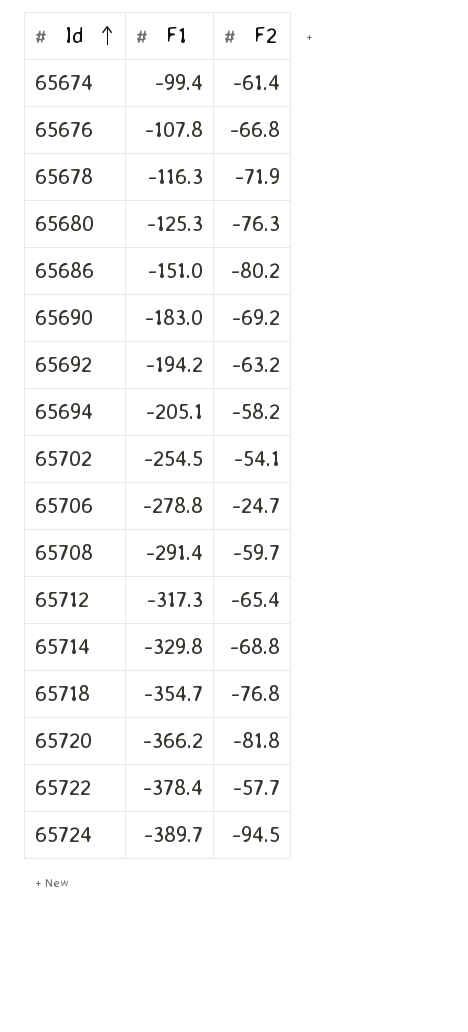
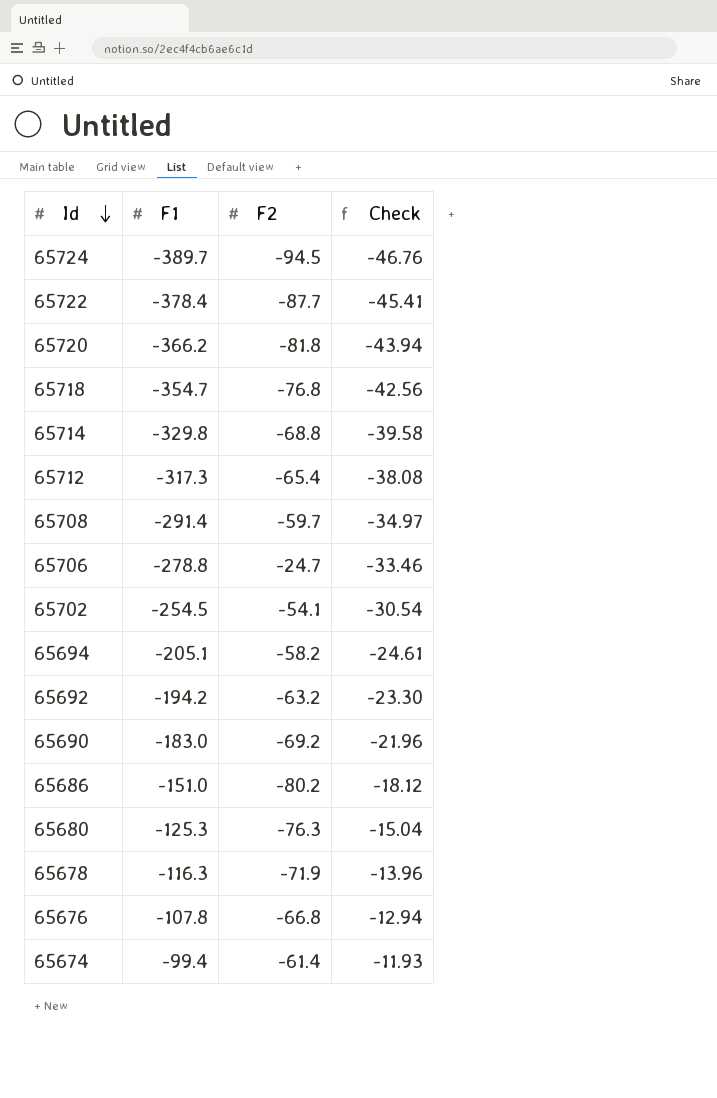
row order: Id ascending -> Id descending
column Check | formula: none -> [F1] * 0.12
65722 | F2: -57.7 -> -87.7

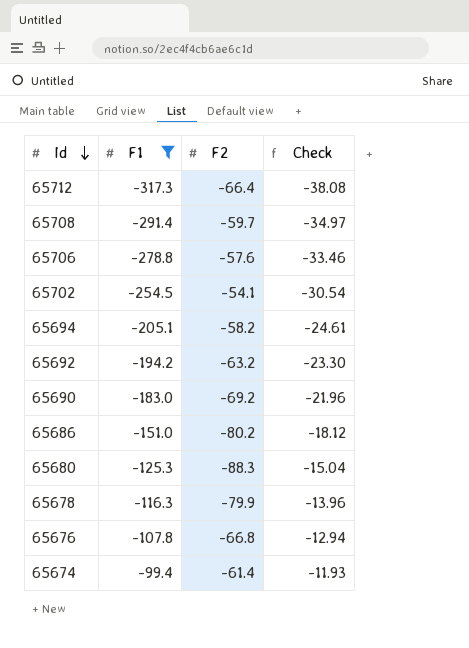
filter: none -> F1 >= -317.3
65712 | F2: -65.4 -> -66.4
65706 | F2: -24.7 -> -57.6
65680 | F2: -76.3 -> -88.3
65678 | F2: -71.9 -> -79.9

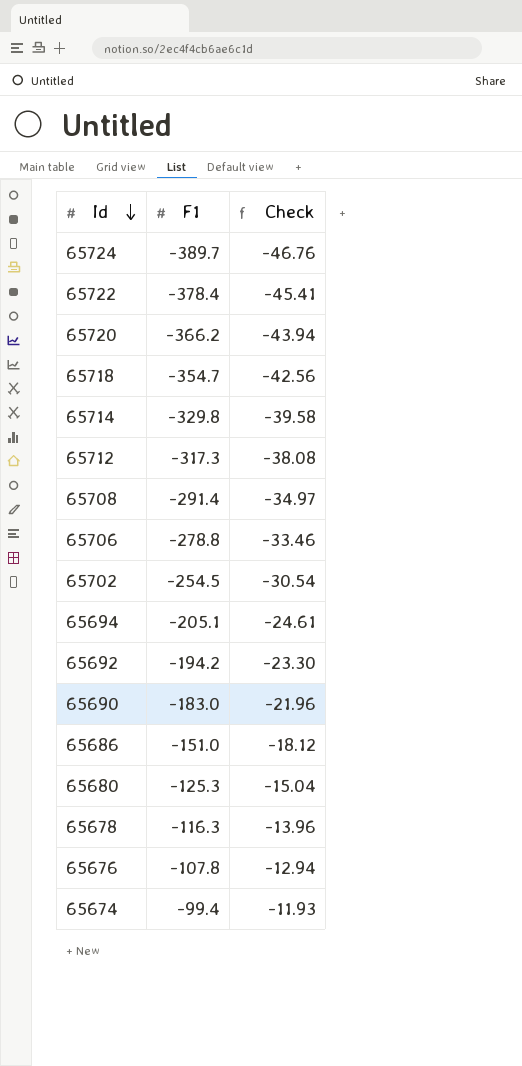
filter: F1 >= -317.3 -> none
column F2 | position: 3 -> none

